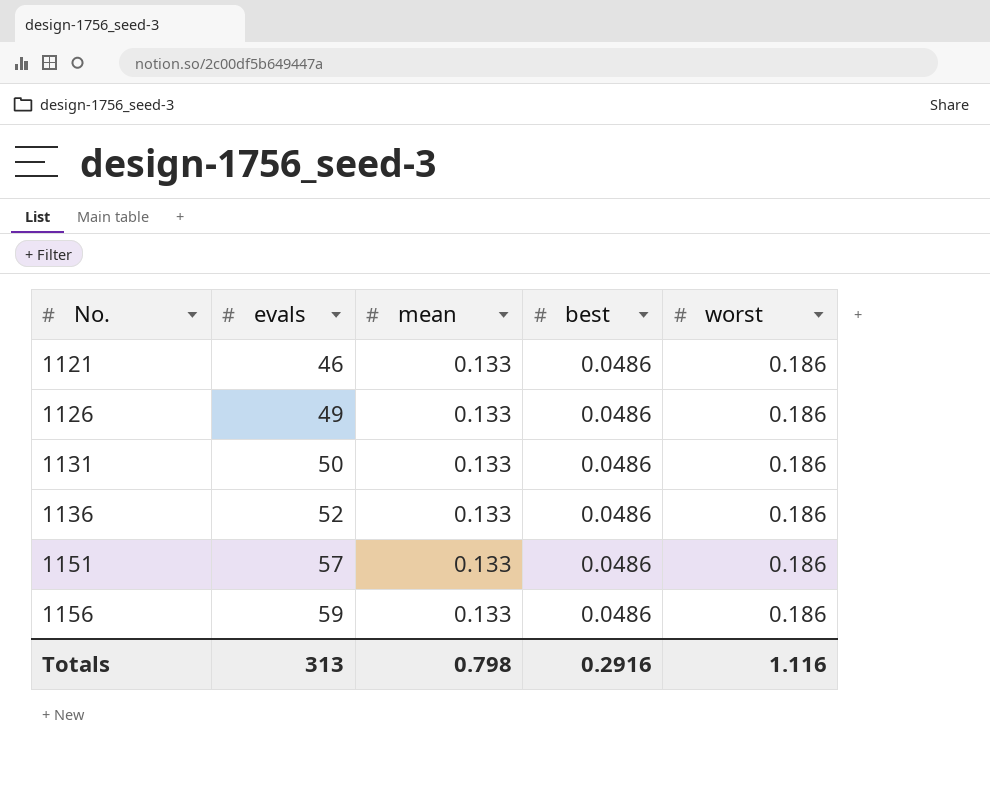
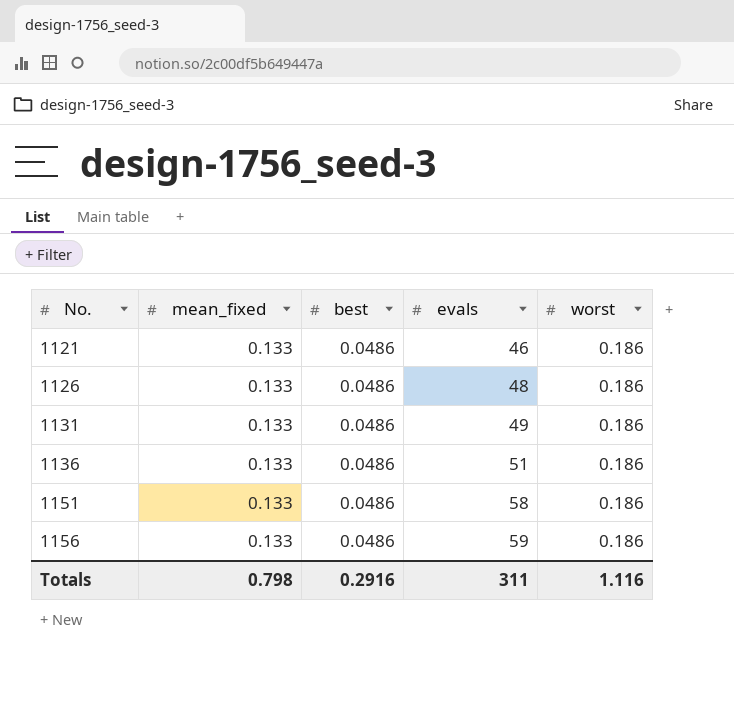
column name: mean -> mean_fixed
column evals | position: 2 -> 4
1126 | evals: 49 -> 48
1131 | evals: 50 -> 49
1136 | evals: 52 -> 51
1151 | evals: 57 -> 58
Totals | evals: 313 -> 311

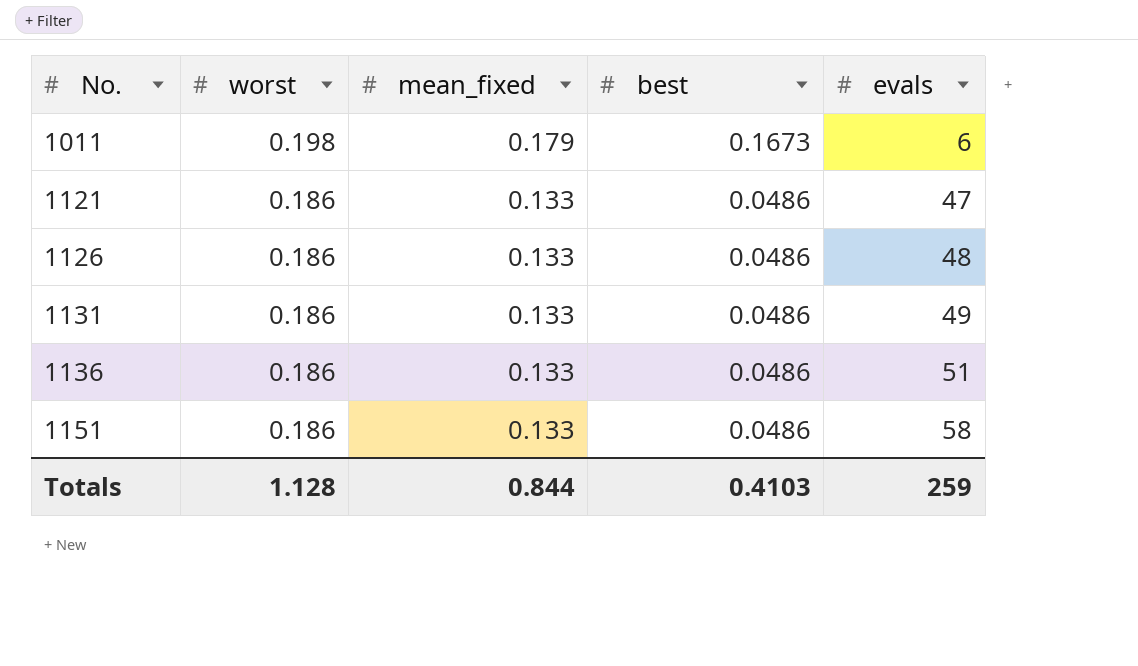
column worst | position: 5 -> 2
row 1156: 0.133 | 0.0486 | 59 | 0.186 -> none
row 1011: none -> 0.198 | 0.179 | 0.1673 | 6
1121 | evals: 46 -> 47
Totals | worst: 1.116 -> 1.128
Totals | mean_fixed: 0.798 -> 0.844
Totals | best: 0.2916 -> 0.4103
Totals | evals: 311 -> 259

